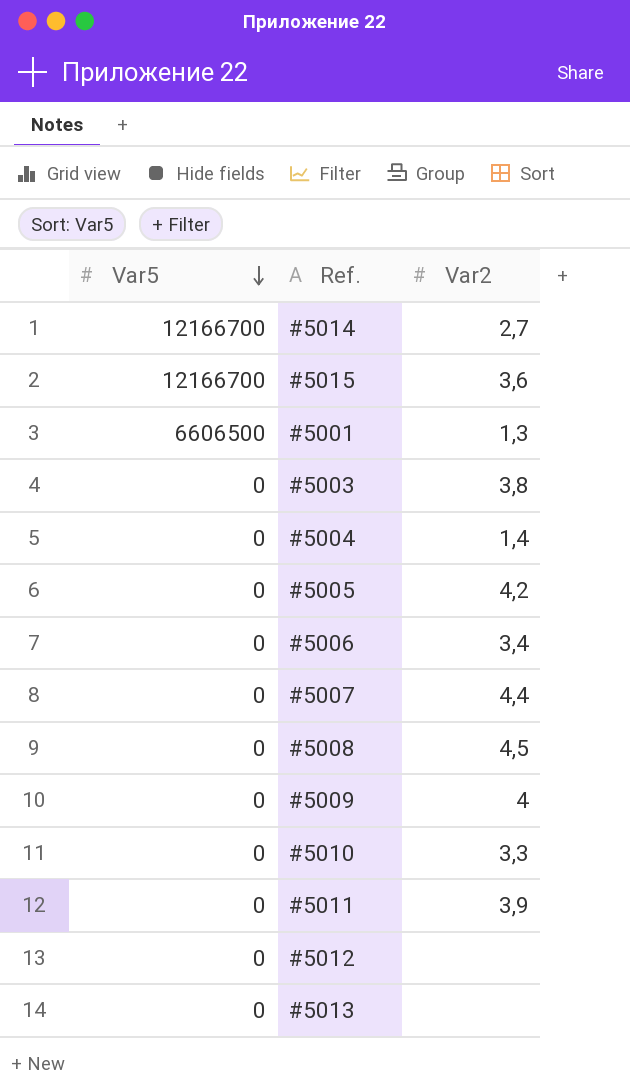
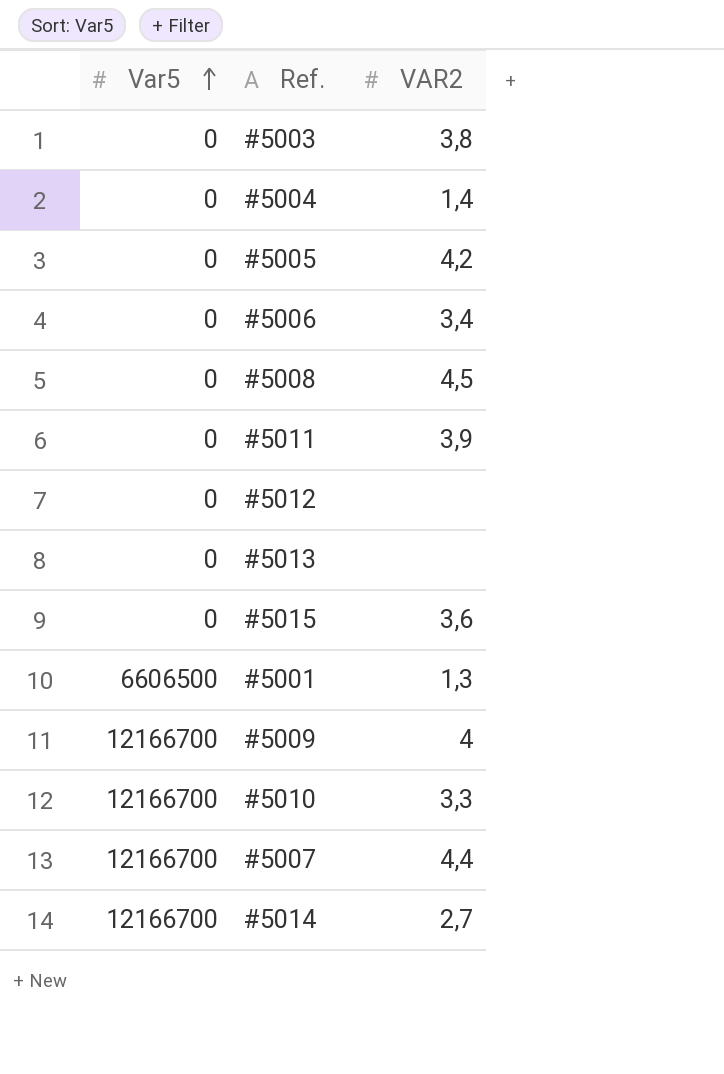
row order: Var5 descending -> Var5 ascending
column name: Var2 -> VAR2
#5015 | Var5: 12166700 -> 0
#5009 | Var5: 0 -> 12166700
#5010 | Var5: 0 -> 12166700
#5007 | Var5: 0 -> 12166700

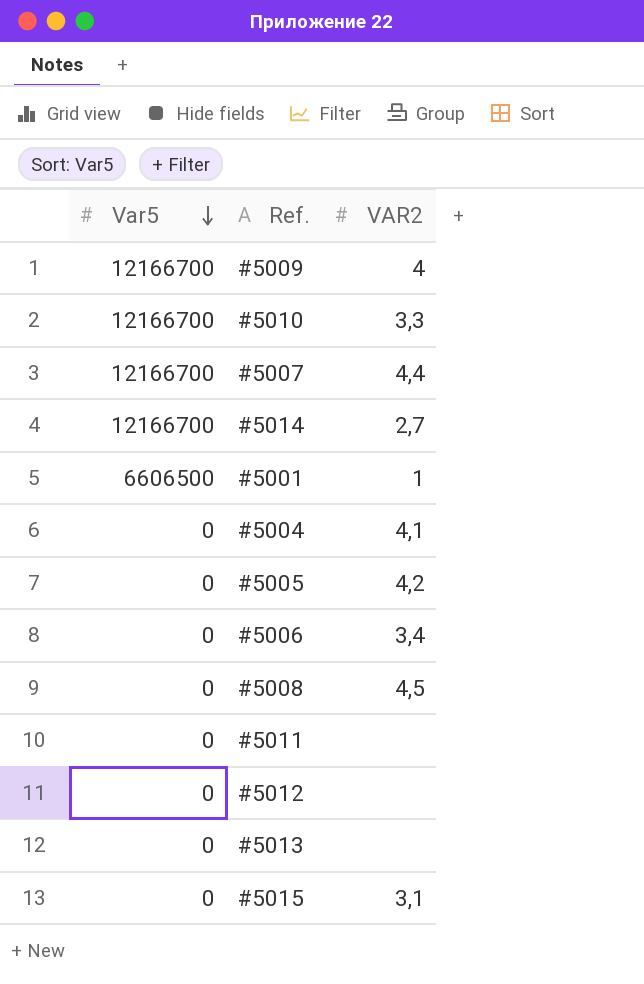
row order: Var5 ascending -> Var5 descending
row #5003: 0 | 3,8 -> none
#5001 | VAR2: 1,3 -> 1
#5004 | VAR2: 1,4 -> 4,1
#5011 | VAR2: 3,9 -> none
#5015 | VAR2: 3,6 -> 3,1

